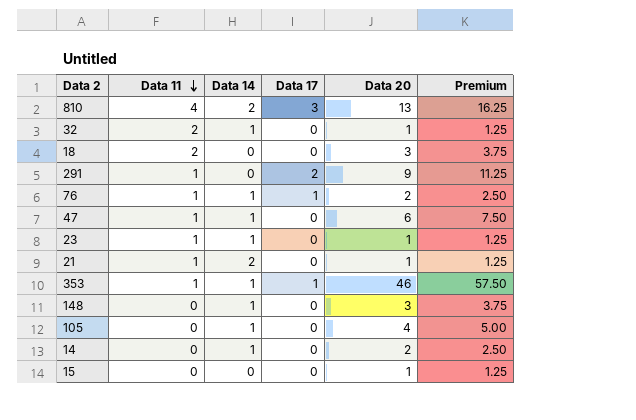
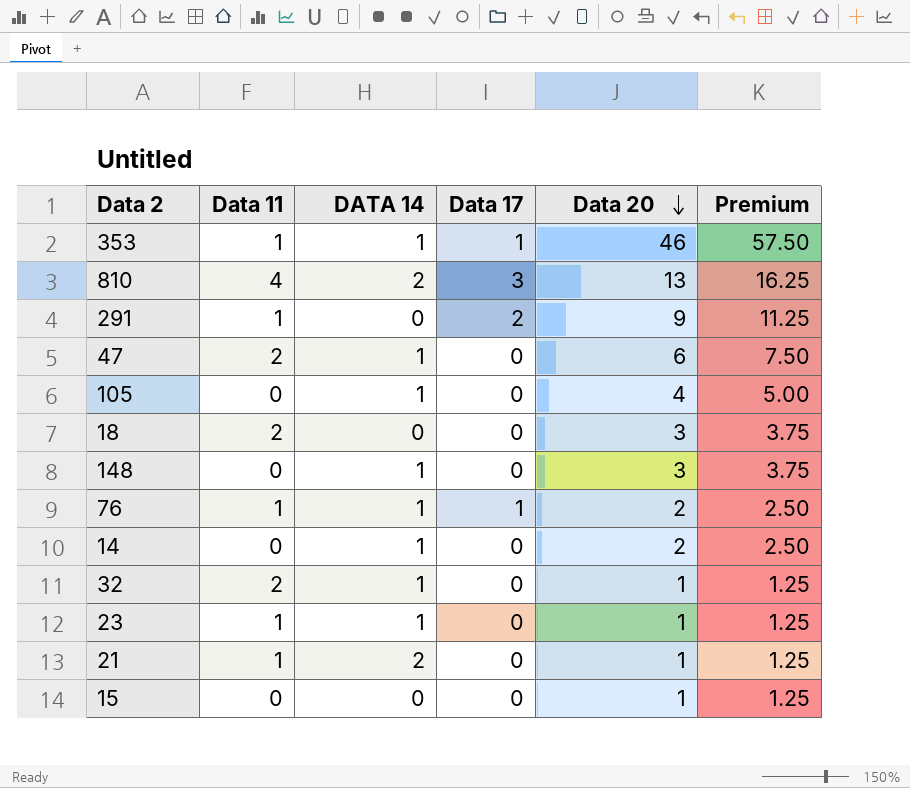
row order: Data 11 descending -> Data 20 descending
column name: Data 14 -> DATA 14
47 | Data 11: 1 -> 2

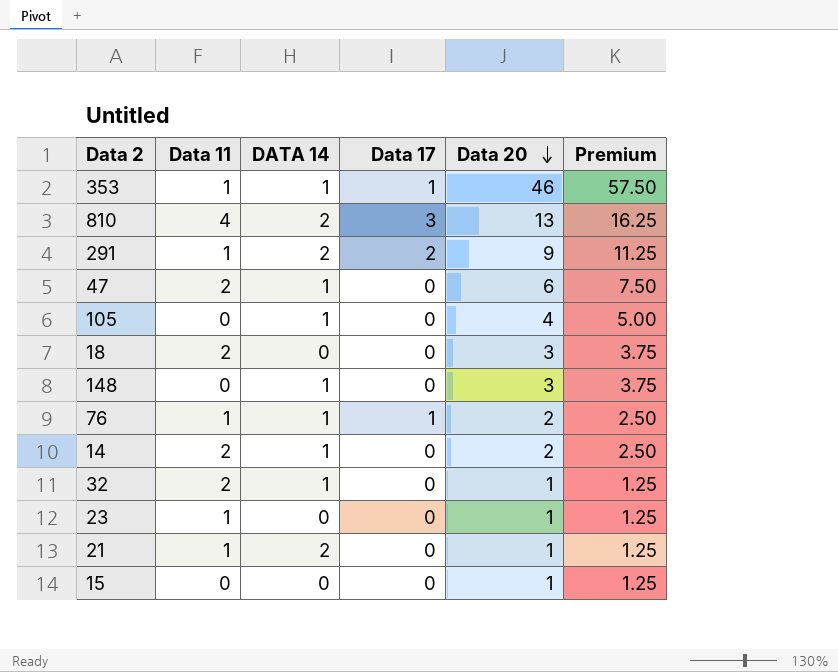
291 | DATA 14: 0 -> 2
14 | Data 11: 0 -> 2
23 | DATA 14: 1 -> 0

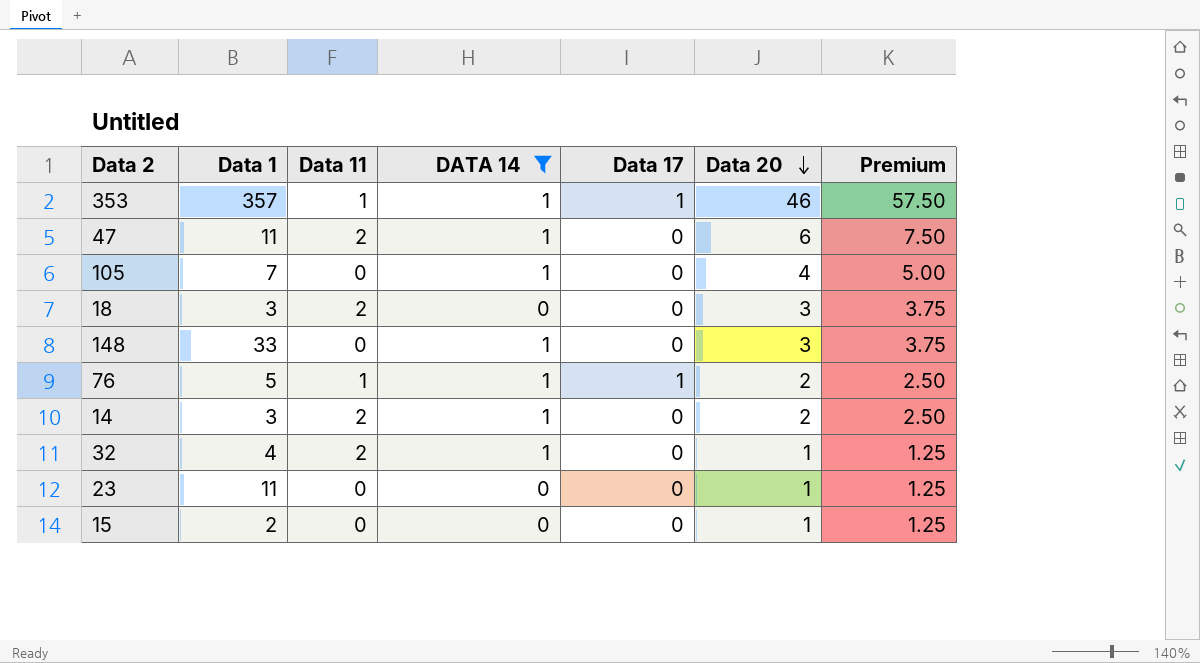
filter: none -> DATA 14 != 2
column Data 1 | position: none -> 2
23 | Data 11: 1 -> 0

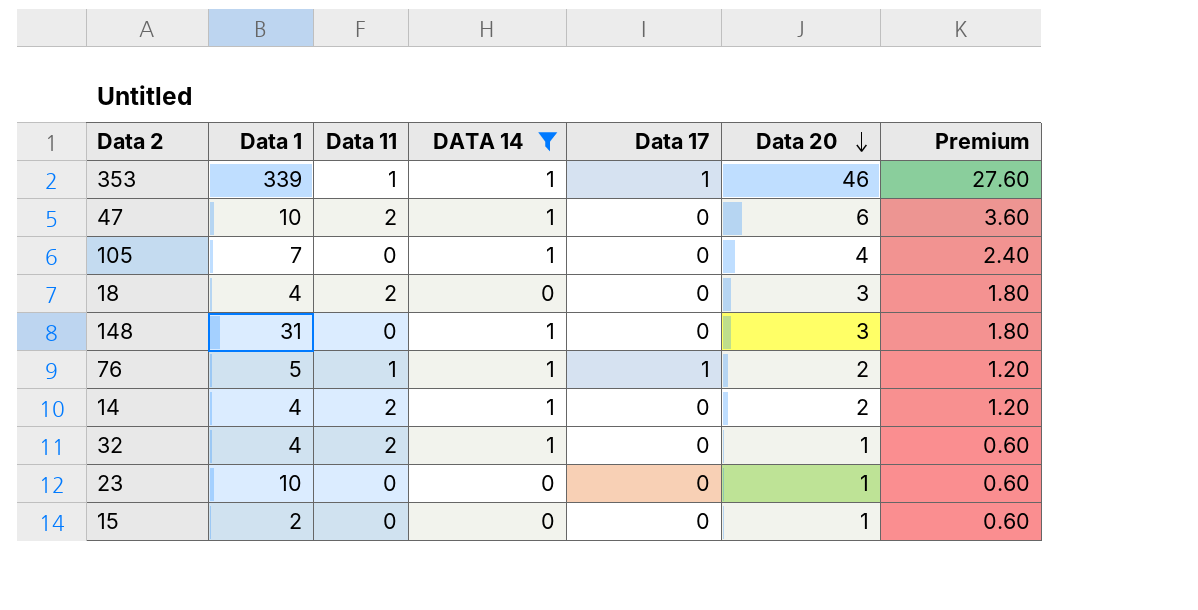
column Premium | formula: [Data 20] * 1.25 -> [Data 20] * 0.6
353 | Data 1: 357 -> 339
47 | Data 1: 11 -> 10
18 | Data 1: 3 -> 4
148 | Data 1: 33 -> 31
14 | Data 1: 3 -> 4
23 | Data 1: 11 -> 10

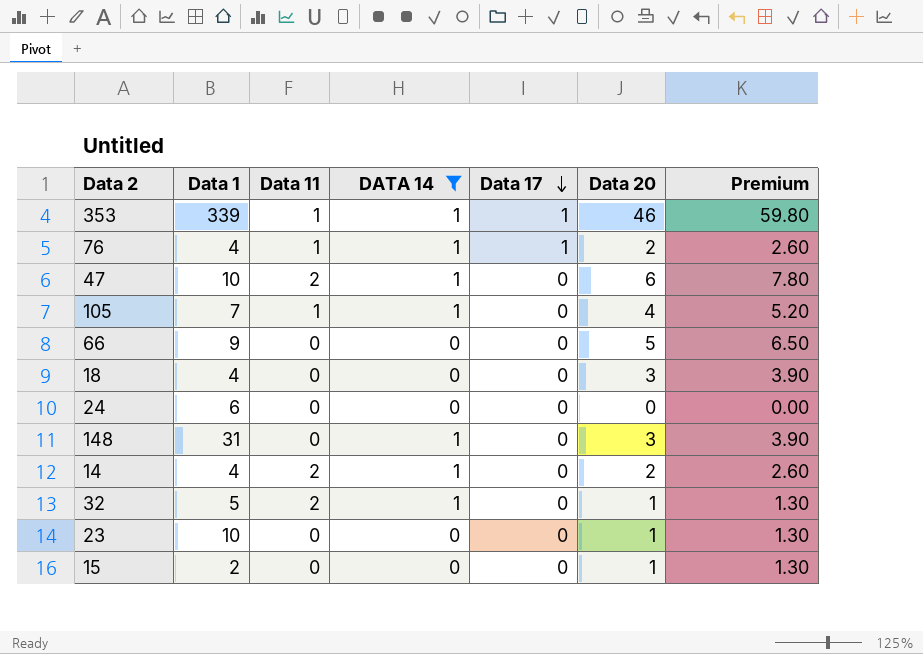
row order: Data 20 descending -> Data 17 descending
column Premium | formula: [Data 20] * 0.6 -> [Data 20] * 1.3
76 | Data 1: 5 -> 4
105 | Data 11: 0 -> 1
row 66: none -> 9 | 0 | 0 | 0 | 5 | 6.50
18 | Data 11: 2 -> 0
row 24: none -> 6 | 0 | 0 | 0 | 0 | 0.00
32 | Data 1: 4 -> 5

